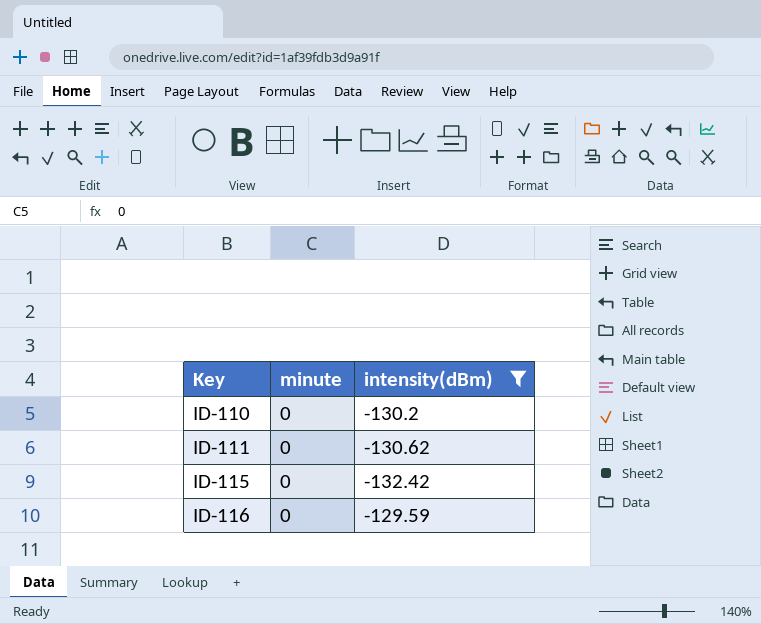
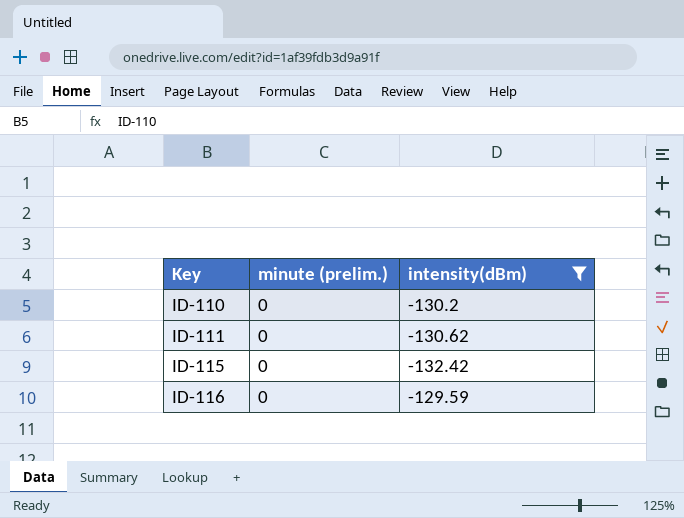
column name: minute -> minute (prelim.)

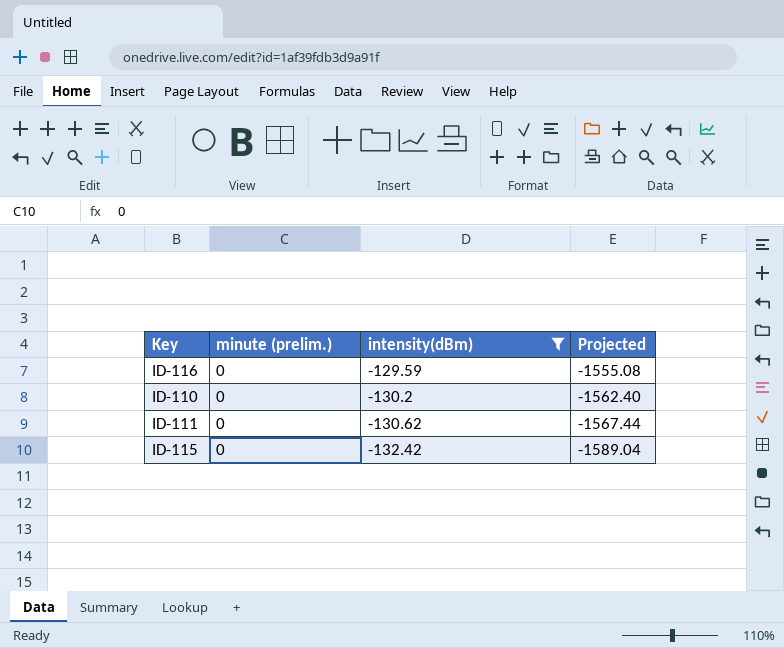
row order: Key ascending -> intensity(dBm) descending
column Projected | formula: none -> [intensity(dBm)] * 12

